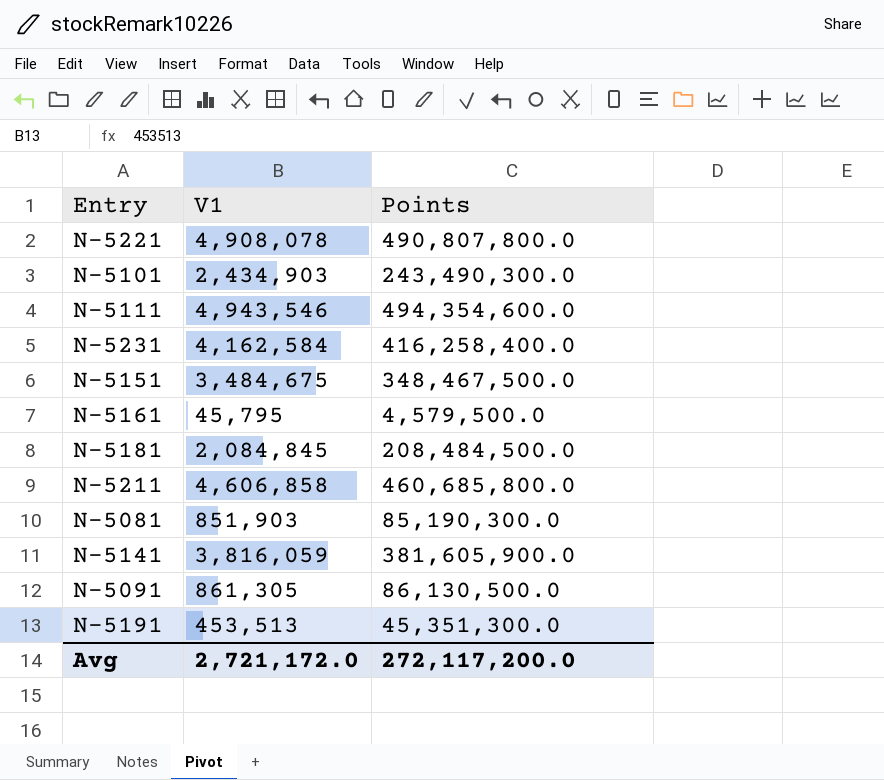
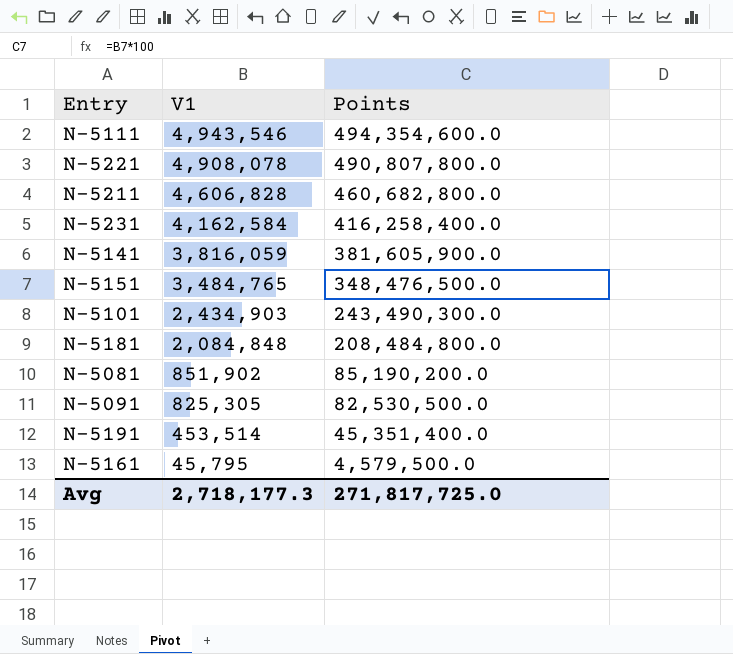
row order: none -> V1 descending
N-5211 | V1: 4,606,858 -> 4,606,828
N-5211 | Points: 460,685,800.0 -> 460,682,800.0
N-5151 | V1: 3,484,675 -> 3,484,765
N-5151 | Points: 348,467,500.0 -> 348,476,500.0
N-5181 | V1: 2,084,845 -> 2,084,848
N-5181 | Points: 208,484,500.0 -> 208,484,800.0
N-5081 | V1: 851,903 -> 851,902
N-5081 | Points: 85,190,300.0 -> 85,190,200.0
N-5091 | V1: 861,305 -> 825,305
N-5091 | Points: 86,130,500.0 -> 82,530,500.0
N-5191 | V1: 453,513 -> 453,514
N-5191 | Points: 45,351,300.0 -> 45,351,400.0
Avg | V1: 2,721,172.0 -> 2,718,177.3
Avg | Points: 272,117,200.0 -> 271,817,725.0

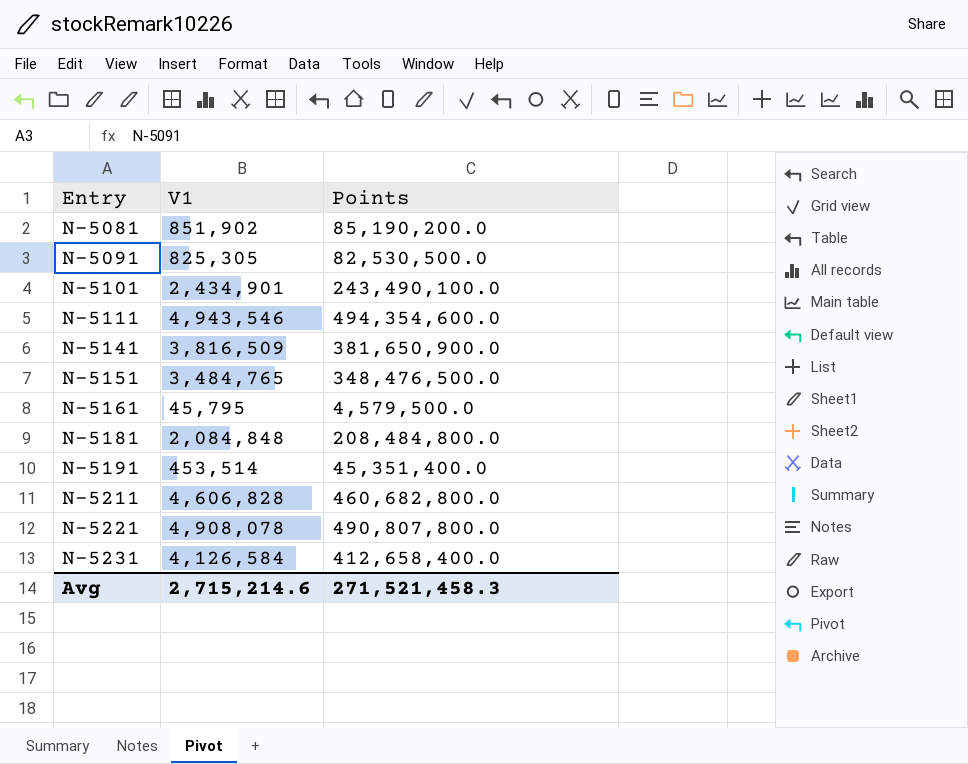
row order: V1 descending -> Entry ascending
N-5101 | V1: 2,434,903 -> 2,434,901
N-5101 | Points: 243,490,300.0 -> 243,490,100.0
N-5141 | V1: 3,816,059 -> 3,816,509
N-5141 | Points: 381,605,900.0 -> 381,650,900.0
N-5231 | V1: 4,162,584 -> 4,126,584
N-5231 | Points: 416,258,400.0 -> 412,658,400.0
Avg | V1: 2,718,177.3 -> 2,715,214.6
Avg | Points: 271,817,725.0 -> 271,521,458.3

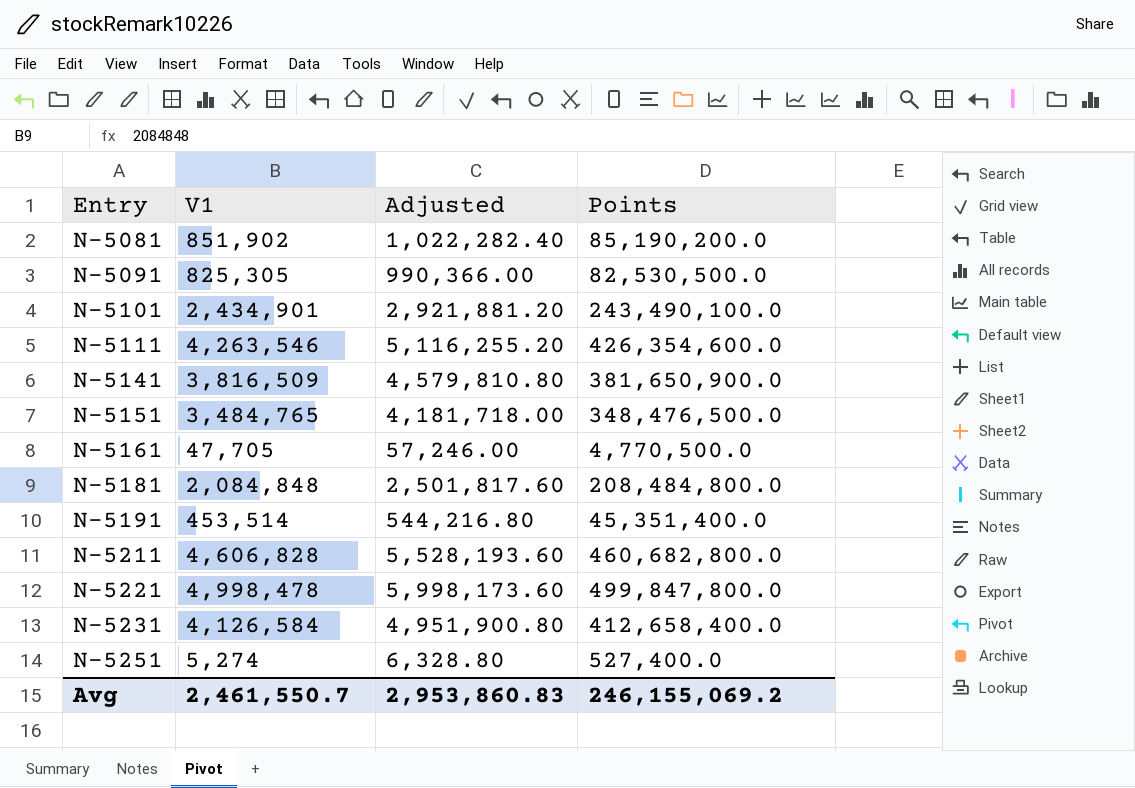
column Adjusted | formula: none -> [V1] * 1.2
N-5111 | V1: 4,943,546 -> 4,263,546
N-5111 | Points: 494,354,600.0 -> 426,354,600.0
N-5161 | V1: 45,795 -> 47,705
N-5161 | Points: 4,579,500.0 -> 4,770,500.0
N-5221 | V1: 4,908,078 -> 4,998,478
N-5221 | Points: 490,807,800.0 -> 499,847,800.0
row N-5251: none -> 5,274 | 6,328.80 | 527,400.0
Avg | V1: 2,715,214.6 -> 2,461,550.7
Avg | Points: 271,521,458.3 -> 246,155,069.2

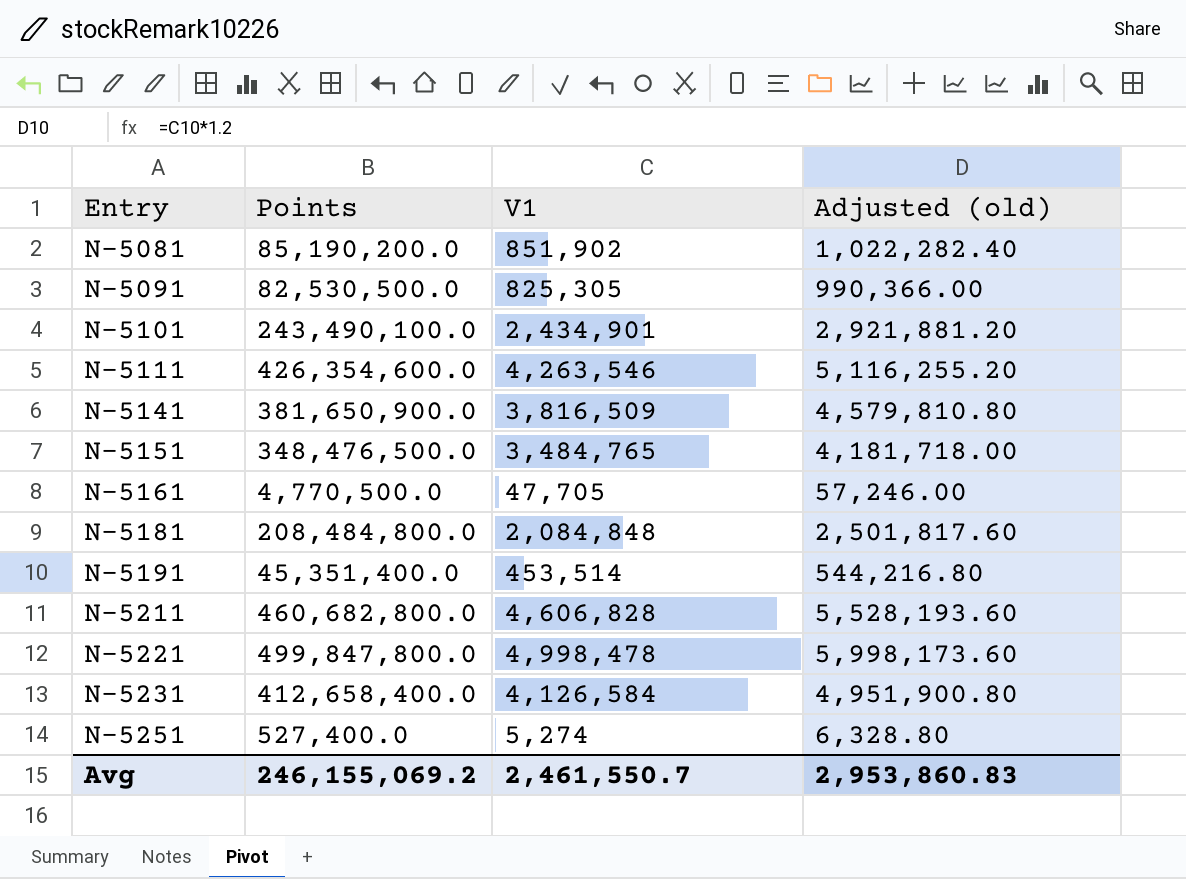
column Points | position: 4 -> 2
column name: Adjusted -> Adjusted (old)

